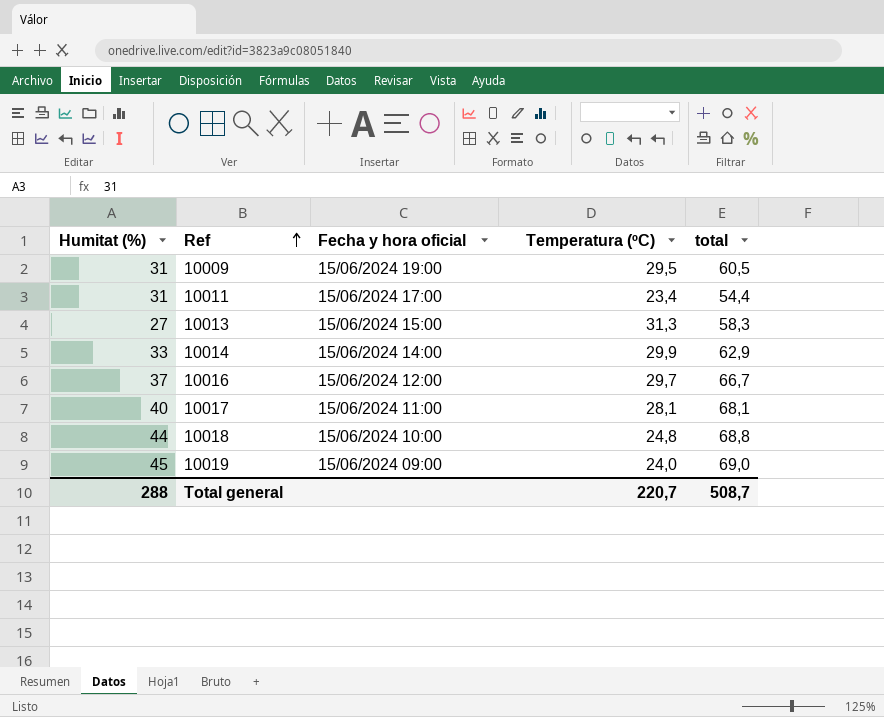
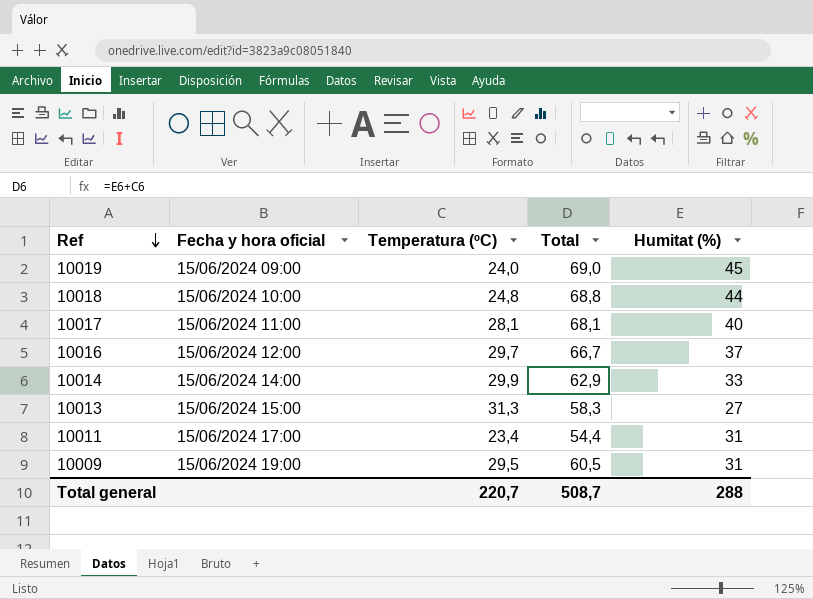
row order: Ref ascending -> Ref descending
column name: total -> Total
column Humitat (%) | position: 1 -> 5

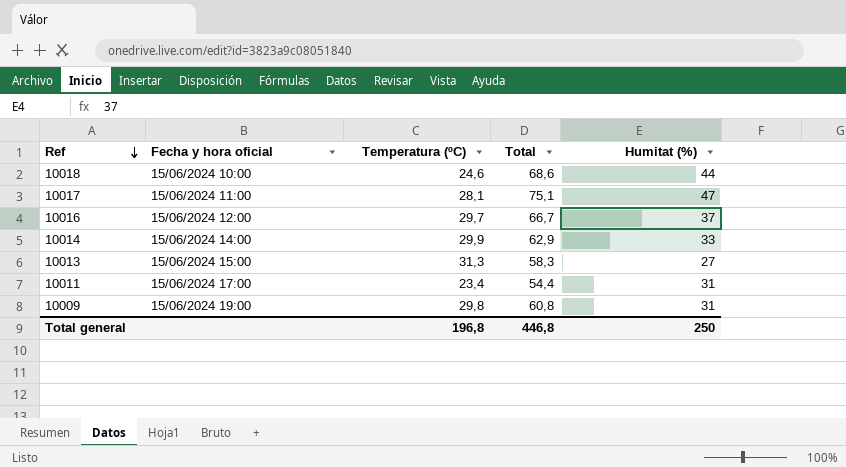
row 10019: 15/06/2024 09:00 | 24,0 | 69,0 | 45 -> none
10018 | Temperatura (ºC): 24,8 -> 24,6
10018 | Total: 68,8 -> 68,6
10017 | Total: 68,1 -> 75,1
10017 | Humitat (%): 40 -> 47
10009 | Temperatura (ºC): 29,5 -> 29,8
10009 | Total: 60,5 -> 60,8
Total general | Temperatura (ºC): 220,7 -> 196,8
Total general | Total: 508,7 -> 446,8
Total general | Humitat (%): 288 -> 250

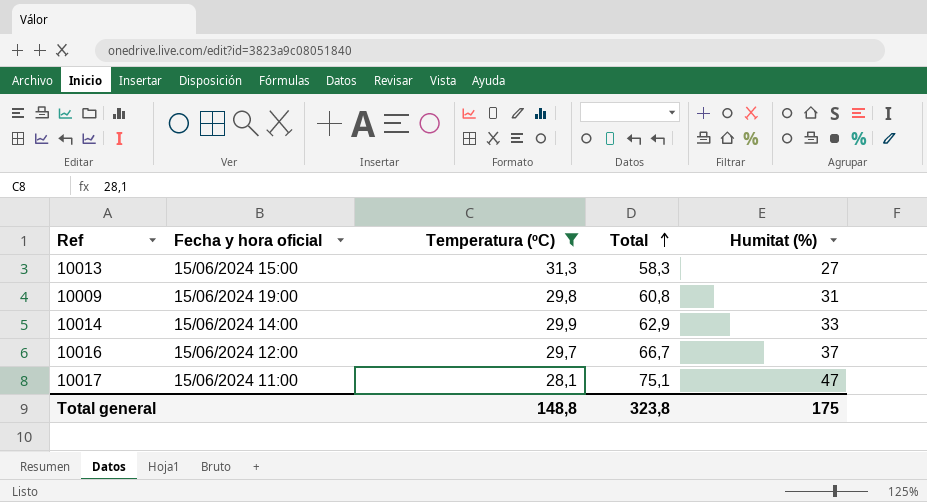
filter: none -> Temperatura (ºC) >= 28,1
row order: Ref descending -> Total ascending
Total general | Temperatura (ºC): 196,8 -> 148,8
Total general | Total: 446,8 -> 323,8
Total general | Humitat (%): 250 -> 175

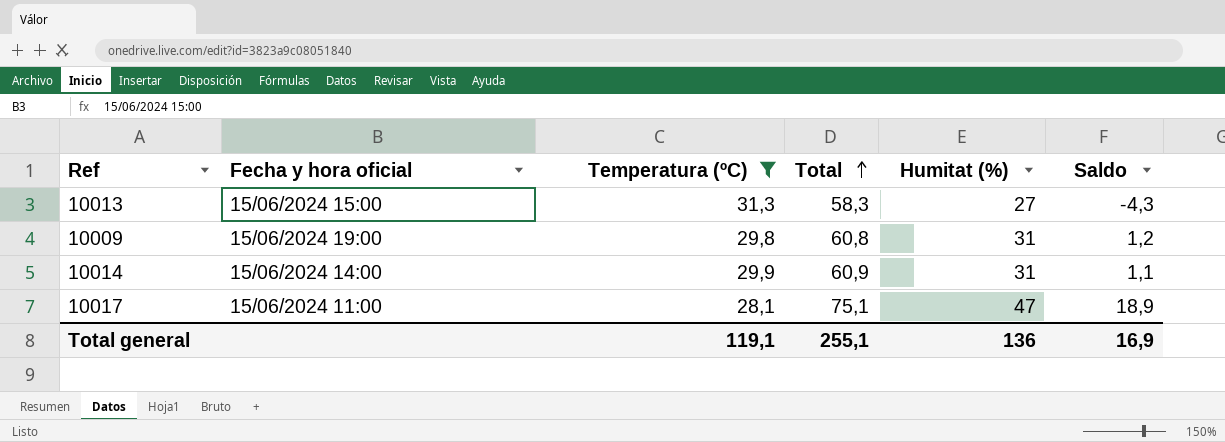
column Saldo | formula: none -> [Humitat (%)] - [Temperatura (ºC)]
row 10016: 15/06/2024 12:00 | 29,7 | 66,7 | 37 -> none
10014 | Total: 62,9 -> 60,9
10014 | Humitat (%): 33 -> 31
Total general | Temperatura (ºC): 148,8 -> 119,1
Total general | Total: 323,8 -> 255,1
Total general | Humitat (%): 175 -> 136

